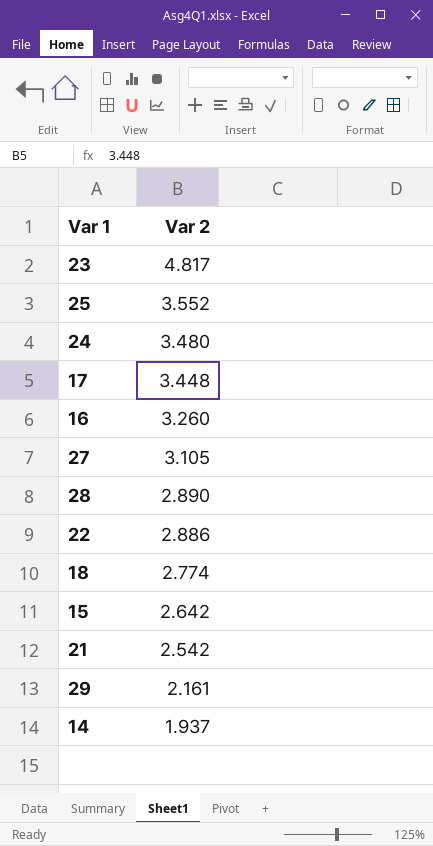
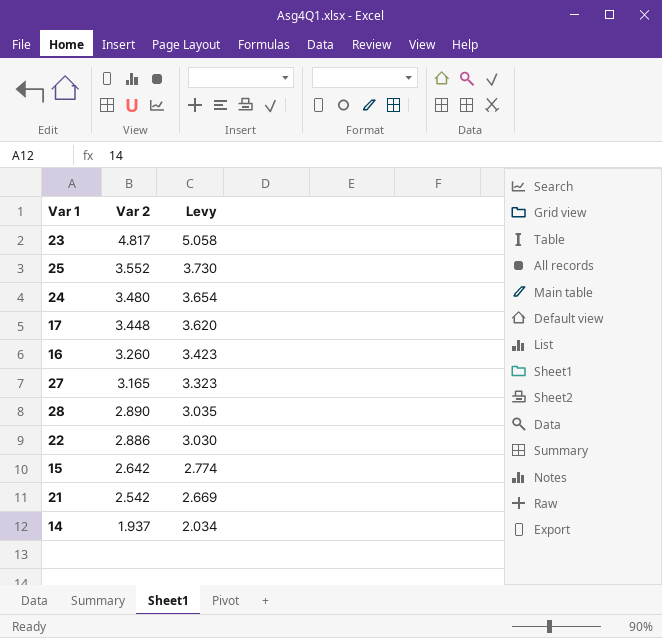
column Levy | formula: none -> [Var 2] * 1.05
row 18: 2.774 -> none
row 29: 2.161 -> none
27 | Var 2: 3.105 -> 3.165

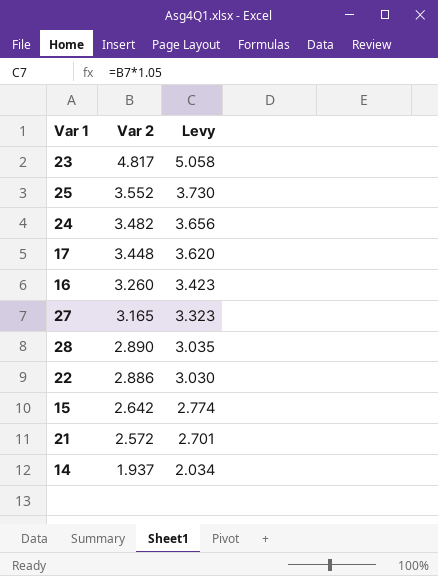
24 | Var 2: 3.480 -> 3.482
24 | Levy: 3.654 -> 3.656
21 | Var 2: 2.542 -> 2.572
21 | Levy: 2.669 -> 2.701

